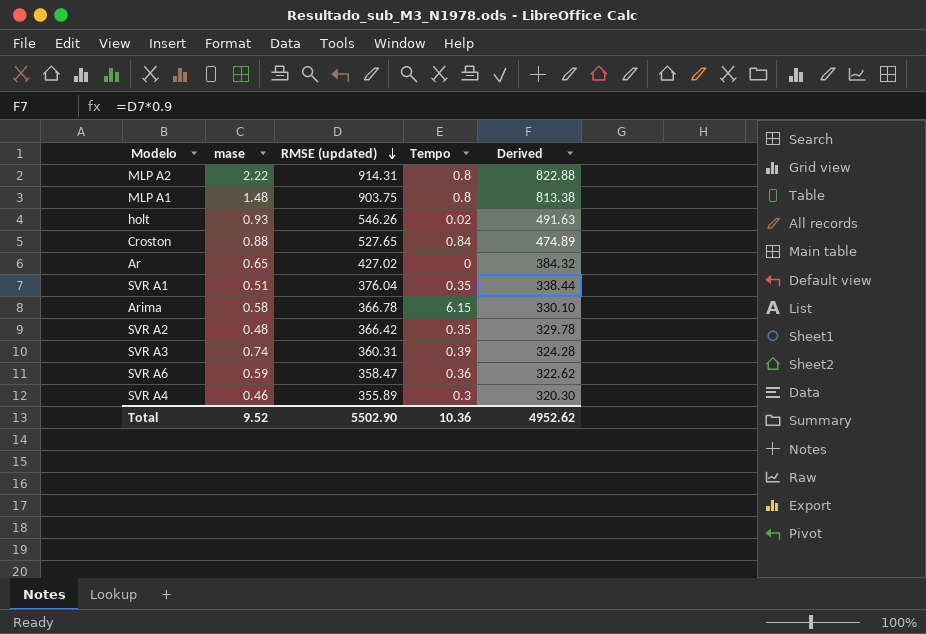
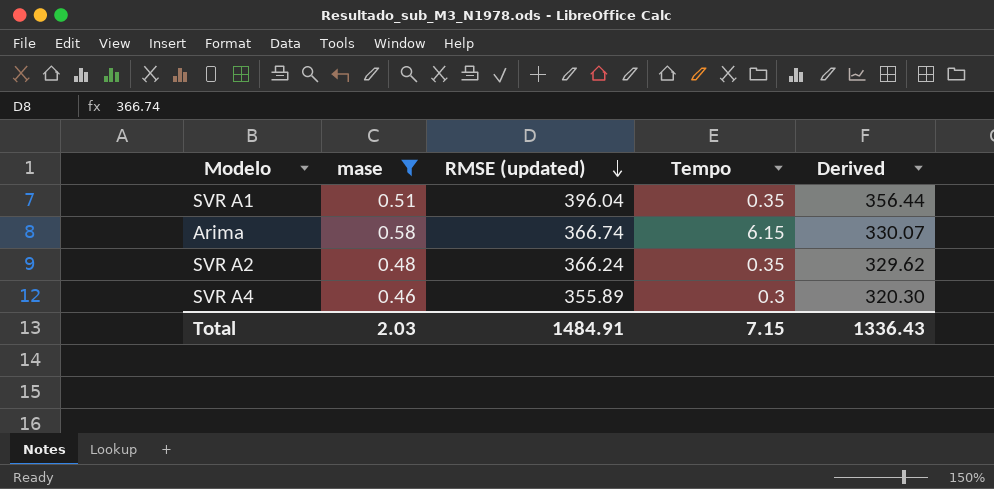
filter: none -> mase <= 0.58
SVR A1 | RMSE (updated): 376.04 -> 396.04
SVR A1 | Derived: 338.44 -> 356.44
Arima | RMSE (updated): 366.78 -> 366.74
Arima | Derived: 330.10 -> 330.07
SVR A2 | RMSE (updated): 366.42 -> 366.24
SVR A2 | Derived: 329.78 -> 329.62
Total | mase: 9.52 -> 2.03
Total | RMSE (updated): 5502.90 -> 1484.91
Total | Tempo: 10.36 -> 7.15
Total | Derived: 4952.62 -> 1336.43

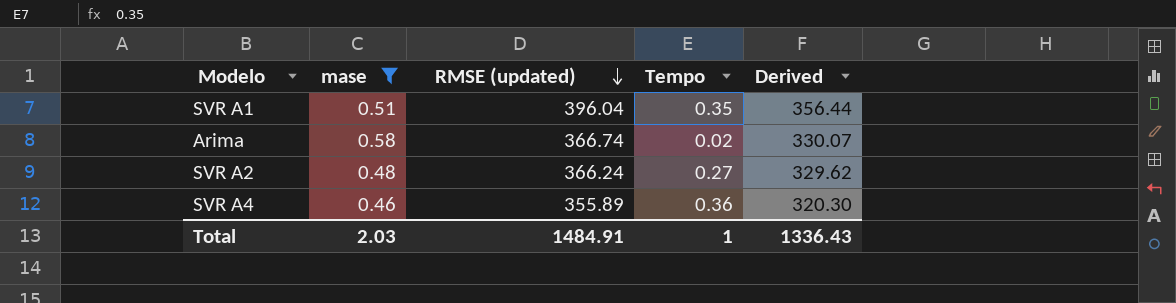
Arima | Tempo: 6.15 -> 0.02
SVR A2 | Tempo: 0.35 -> 0.27
SVR A4 | Tempo: 0.3 -> 0.36
Total | Tempo: 7.15 -> 1

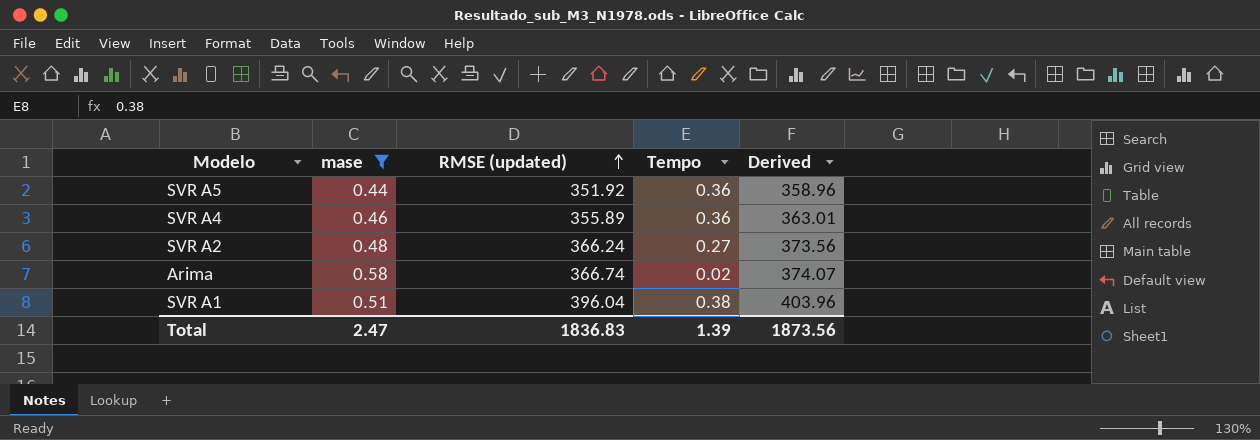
row order: RMSE (updated) descending -> RMSE (updated) ascending
column Derived | formula: [RMSE (updated)] * 0.9 -> [RMSE (updated)] * 1.02
row SVR A5: none -> 0.44 | 351.92 | 0.36 | 358.96
SVR A1 | Tempo: 0.35 -> 0.38
Total | mase: 2.03 -> 2.47
Total | RMSE (updated): 1484.91 -> 1836.83
Total | Tempo: 1 -> 1.39
Total | Derived: 1336.43 -> 1873.56

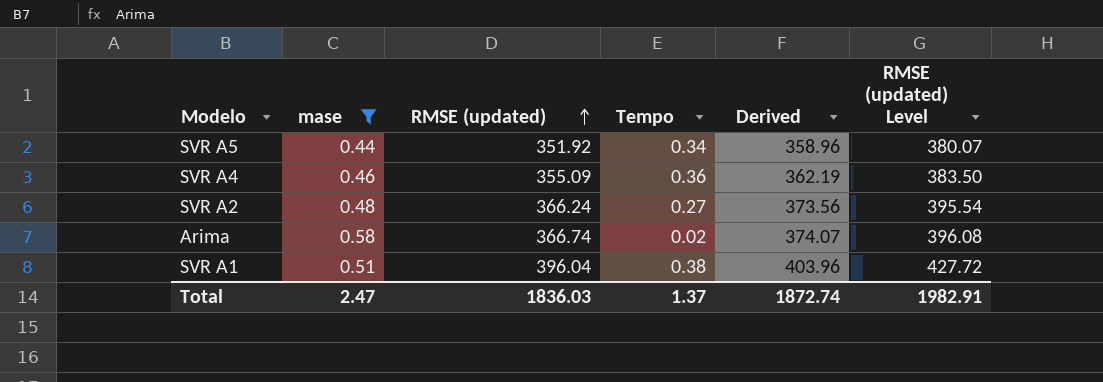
column RMSE (updated) Level | formula: none -> [RMSE (updated)] * 1.08
SVR A5 | Tempo: 0.36 -> 0.34
SVR A4 | RMSE (updated): 355.89 -> 355.09
SVR A4 | Derived: 363.01 -> 362.19
Total | RMSE (updated): 1836.83 -> 1836.03
Total | Tempo: 1.39 -> 1.37
Total | Derived: 1873.56 -> 1872.74

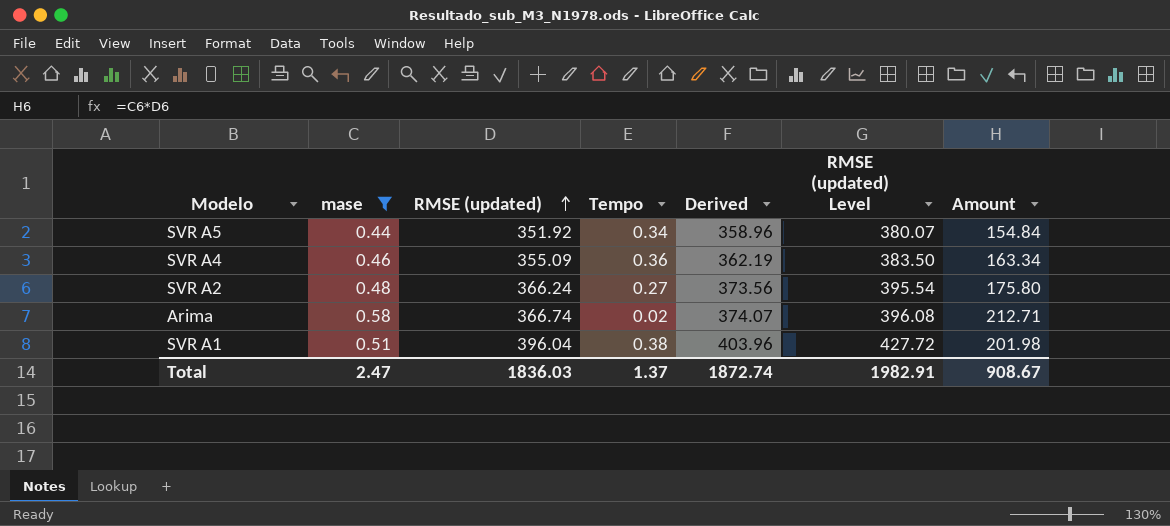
column Amount | formula: none -> [mase] * [RMSE (updated)]

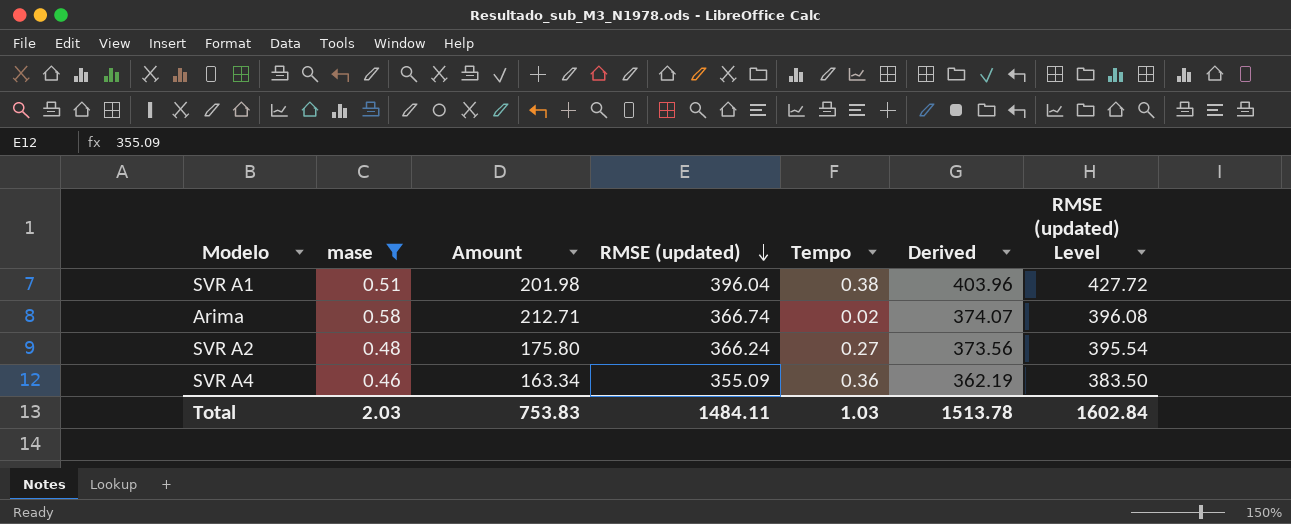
row order: RMSE (updated) ascending -> RMSE (updated) descending
column Amount | position: 7 -> 3
row SVR A5: 0.44 | 351.92 | 0.34 | 358.96 | 380.07 | 154.84 -> none
Total | mase: 2.47 -> 2.03
Total | Amount: 908.67 -> 753.83
Total | RMSE (updated): 1836.03 -> 1484.11
Total | Tempo: 1.37 -> 1.03
Total | Derived: 1872.74 -> 1513.78
Total | RMSE (updated) Level: 1982.91 -> 1602.84

